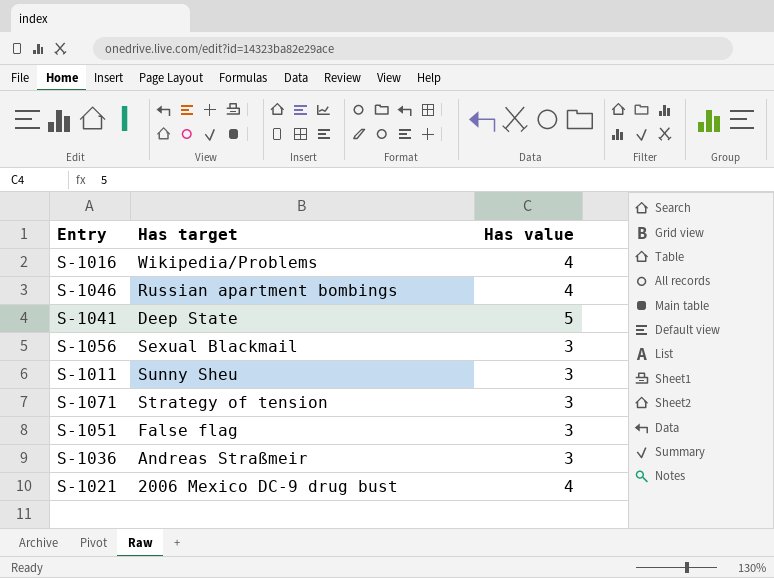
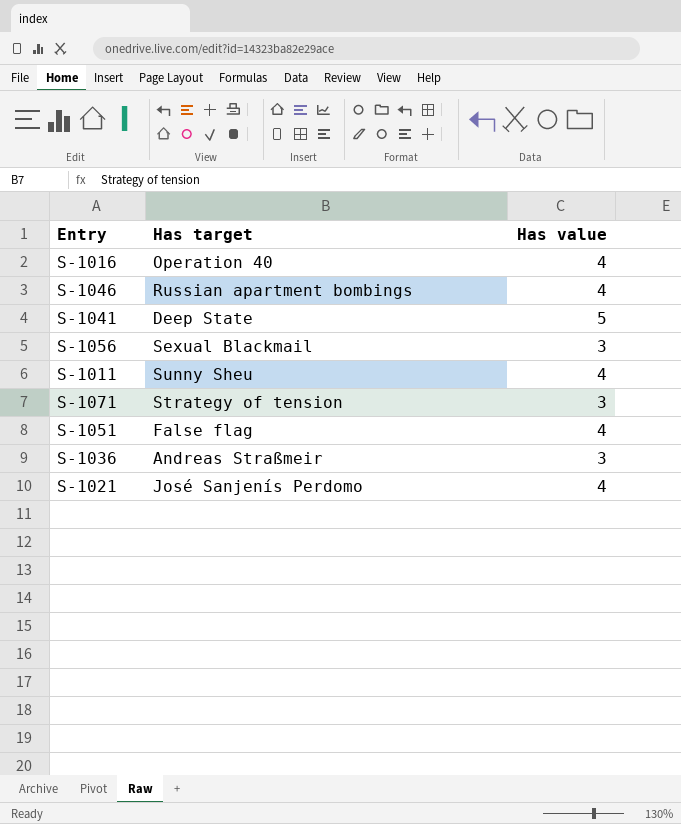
S-1016 | Has target: Wikipedia/Problems -> Operation 40
S-1011 | Has value: 3 -> 4
S-1051 | Has value: 3 -> 4
S-1021 | Has target: 2006 Mexico DC-9 drug bust -> José Sanjenís Perdomo

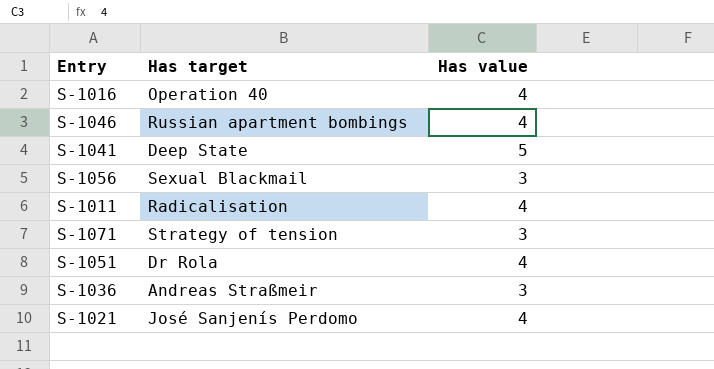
S-1011 | Has target: Sunny Sheu -> Radicalisation
S-1051 | Has target: False flag -> Dr Rola

